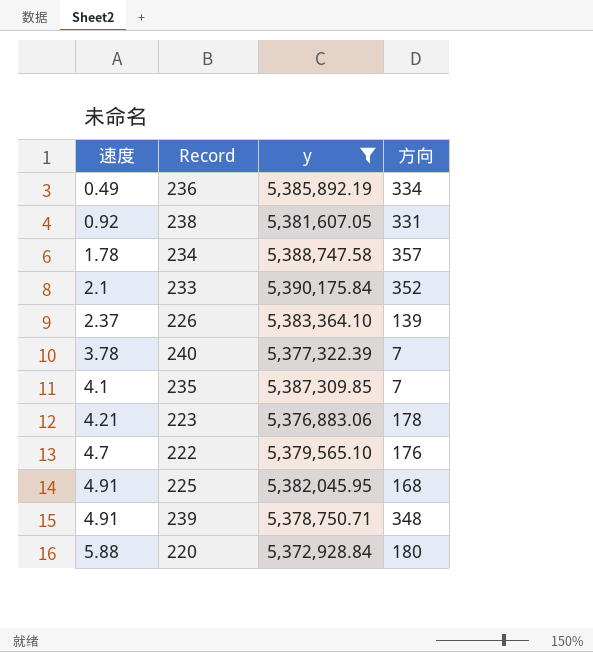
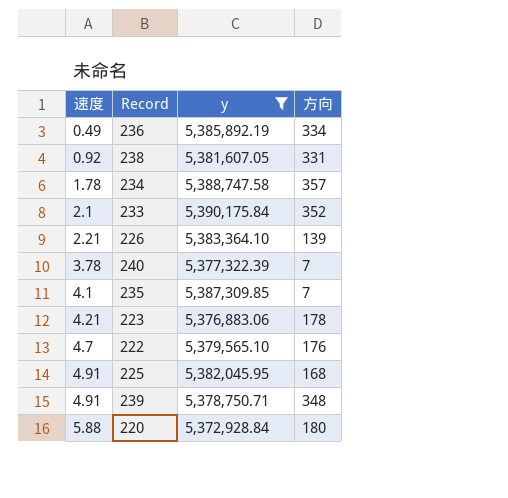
226 | 速度: 2.37 -> 2.21

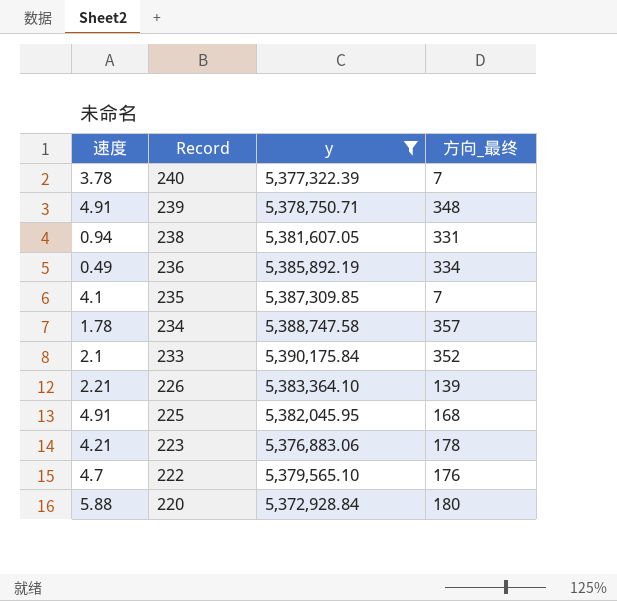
row order: 速度 ascending -> Record descending
column name: 方向 -> 方向_最终
238 | 速度: 0.92 -> 0.94

